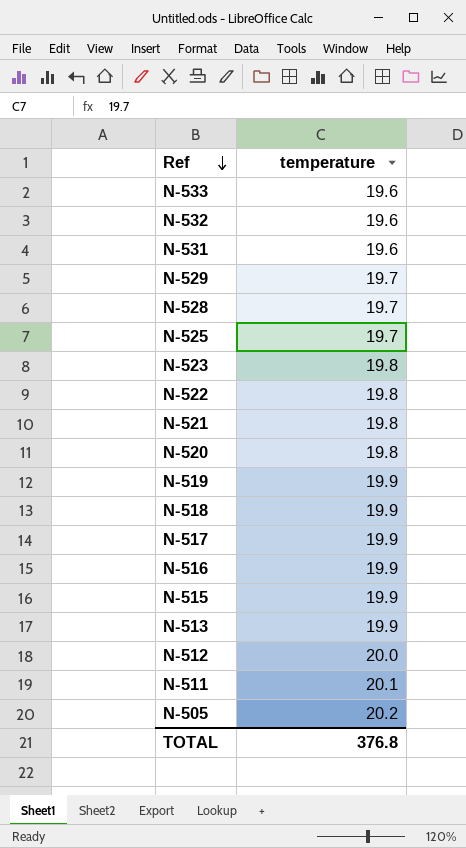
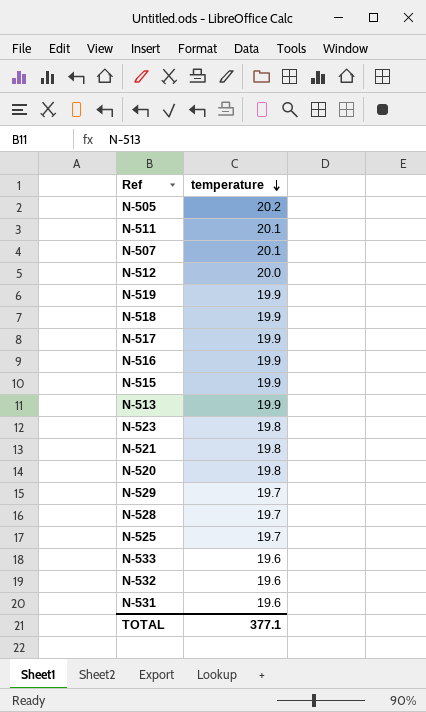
row order: Ref descending -> temperature descending
row N-522: 19.8 -> none
row N-507: none -> 20.1
TOTAL | temperature: 376.8 -> 377.1

